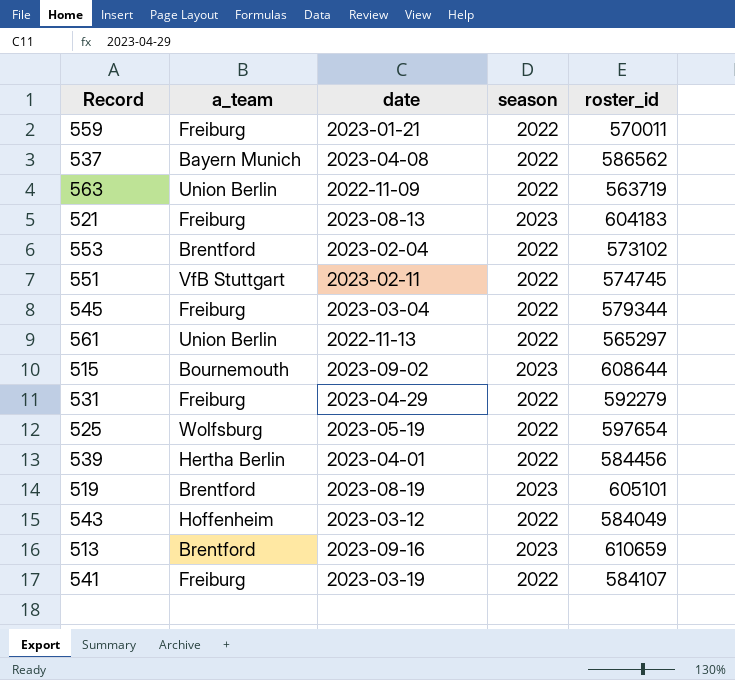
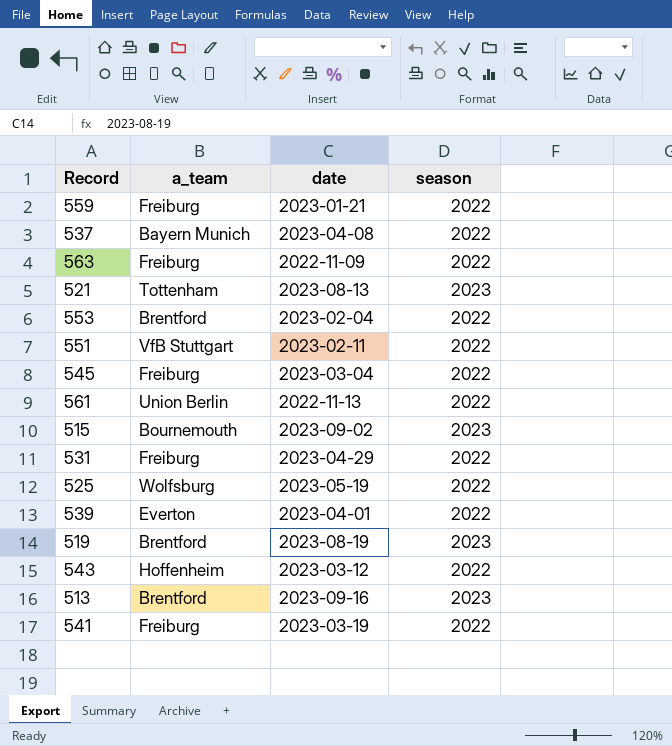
column roster_id | position: 5 -> none
563 | a_team: Union Berlin -> Freiburg
521 | a_team: Freiburg -> Tottenham
539 | a_team: Hertha Berlin -> Everton

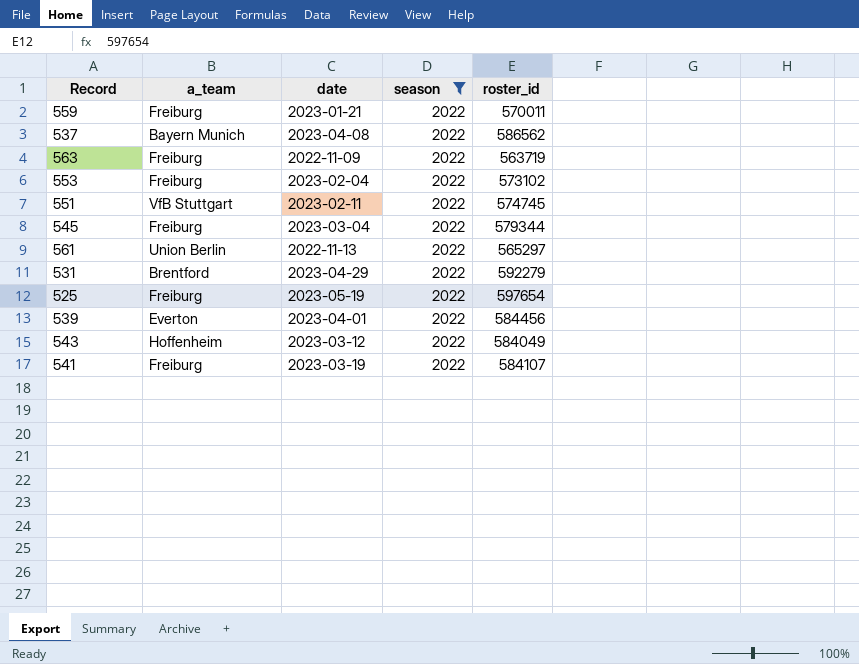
filter: none -> season = 2022
column roster_id | position: none -> 5
553 | a_team: Brentford -> Freiburg
531 | a_team: Freiburg -> Brentford
525 | a_team: Wolfsburg -> Freiburg

